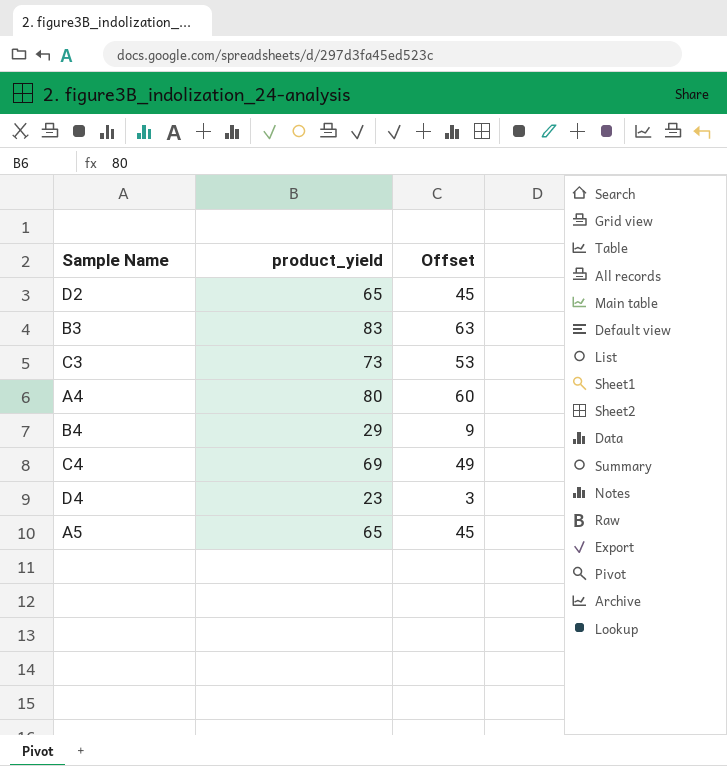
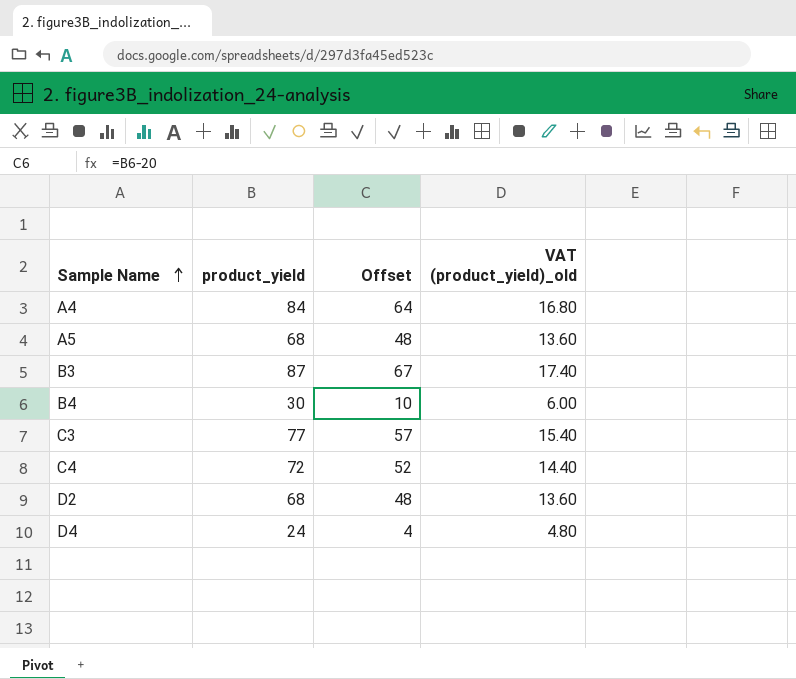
row order: none -> Sample Name ascending
column VAT (product_yield)_old | formula: none -> [product_yield] * 0.2
A4 | product_yield: 80 -> 84
A4 | Offset: 60 -> 64
A5 | product_yield: 65 -> 68
A5 | Offset: 45 -> 48
B3 | product_yield: 83 -> 87
B3 | Offset: 63 -> 67
B4 | product_yield: 29 -> 30
B4 | Offset: 9 -> 10
C3 | product_yield: 73 -> 77
C3 | Offset: 53 -> 57
C4 | product_yield: 69 -> 72
C4 | Offset: 49 -> 52
D2 | product_yield: 65 -> 68
D2 | Offset: 45 -> 48
D4 | product_yield: 23 -> 24
D4 | Offset: 3 -> 4

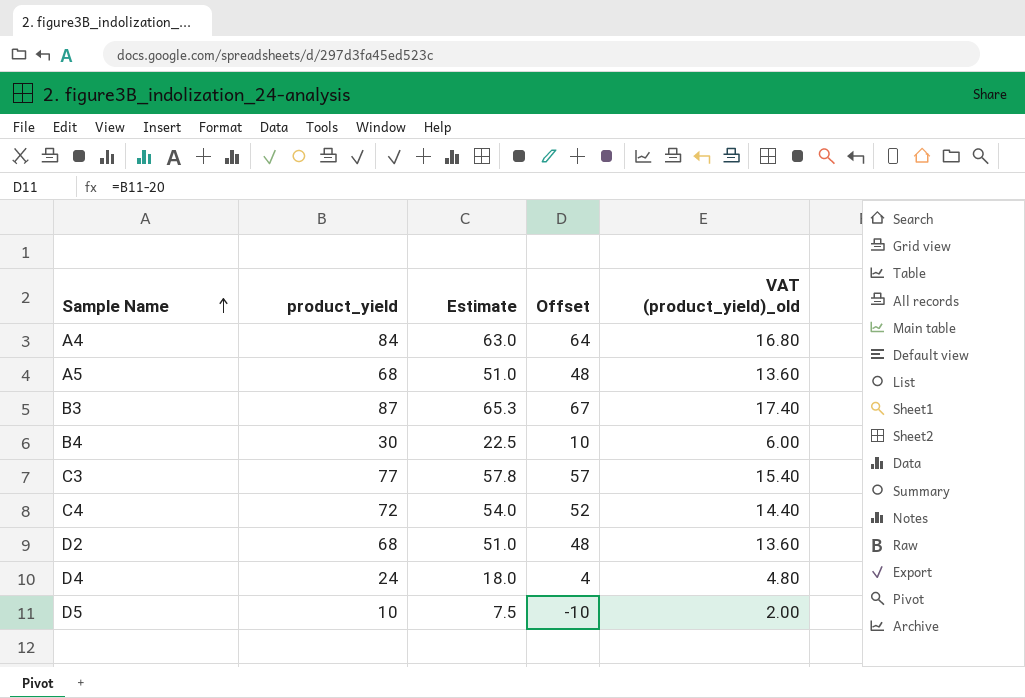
column Estimate | formula: none -> [product_yield] * 0.75
row D5: none -> 10 | 7.5 | -10 | 2.00

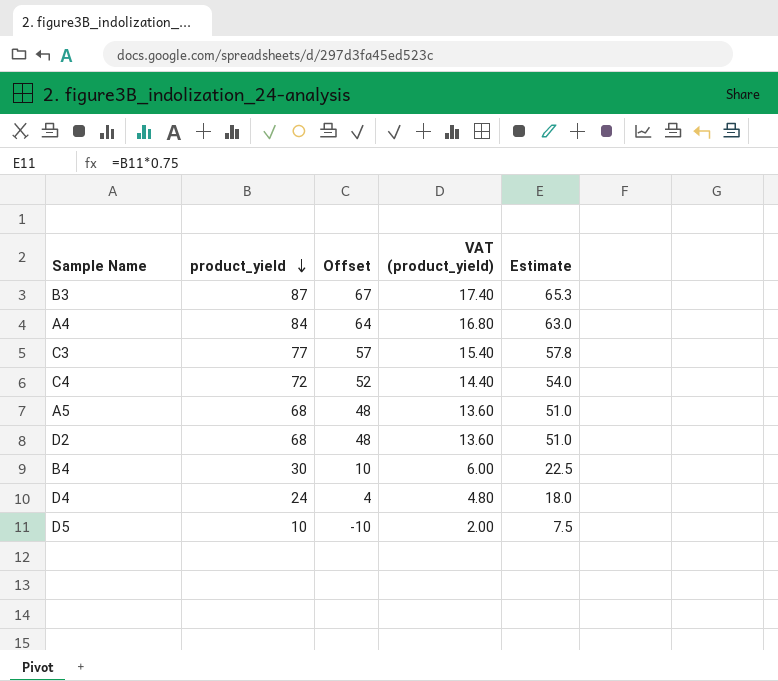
row order: Sample Name ascending -> product_yield descending
column name: VAT (product_yield)_old -> VAT (product_yield)
column Estimate | position: 3 -> 5

